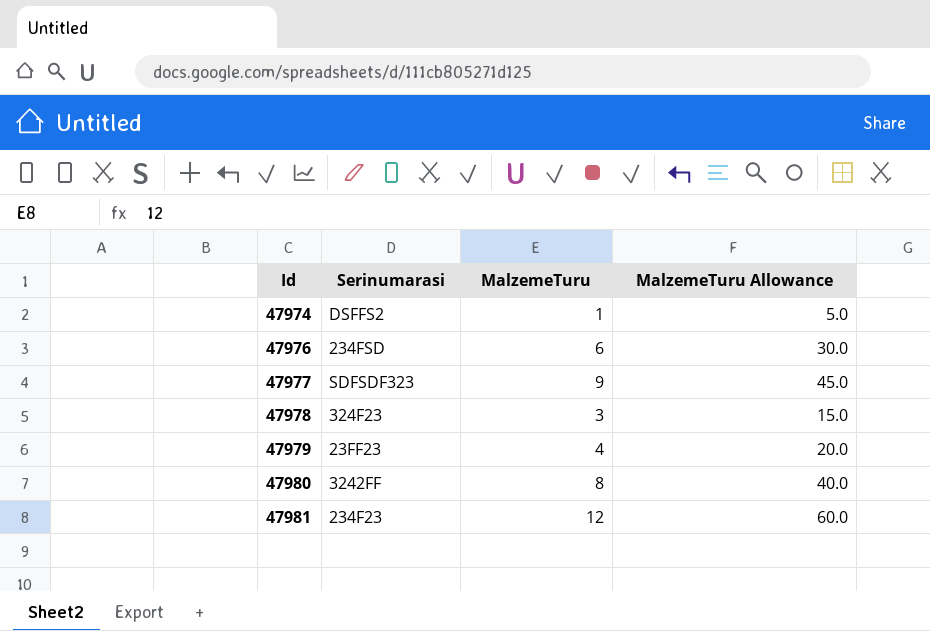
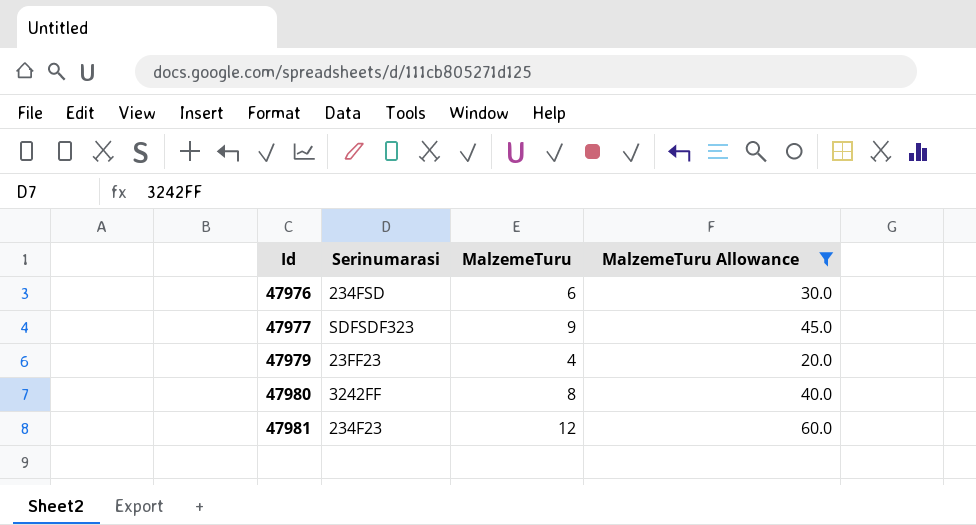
filter: none -> MalzemeTuru Allowance >= 20.0

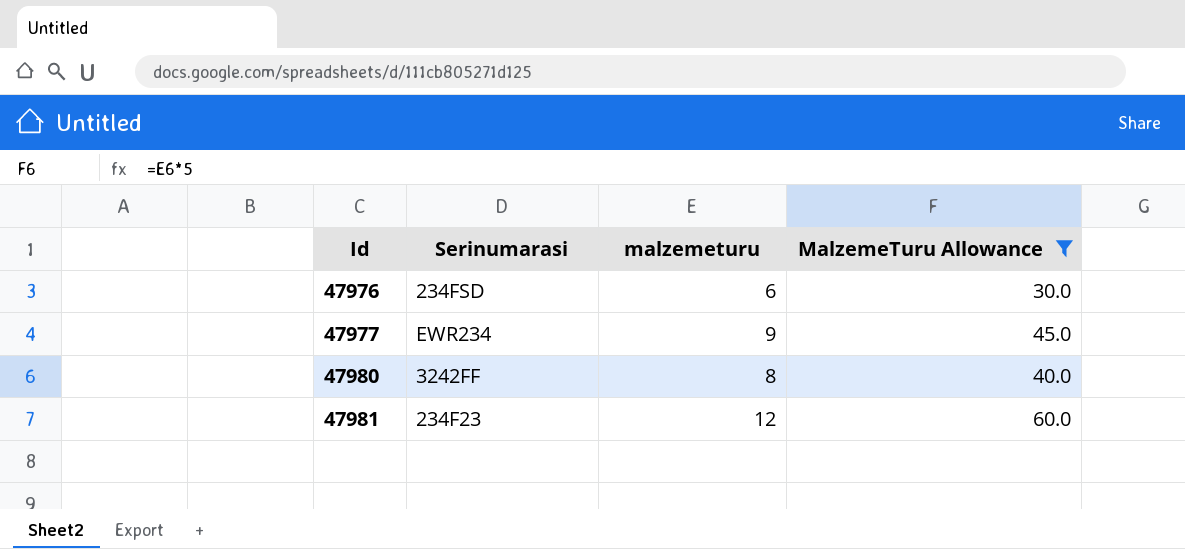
column name: MalzemeTuru -> malzemeturu
row 47979: 23FF23 | 4 | 20.0 -> none
47977 | Serinumarasi: SDFSDF323 -> EWR234

